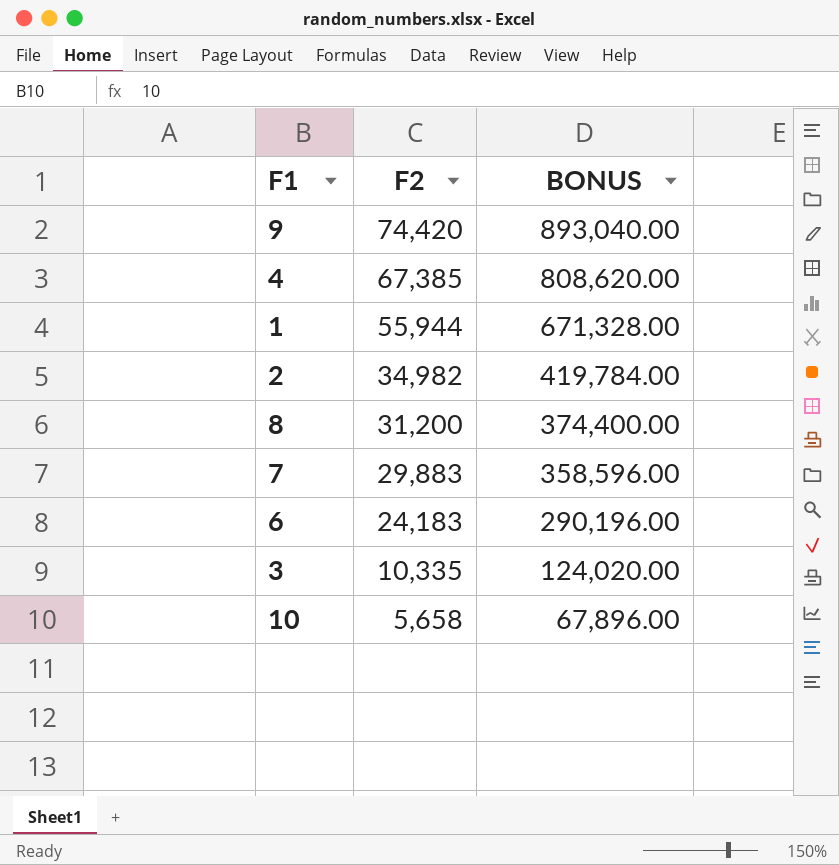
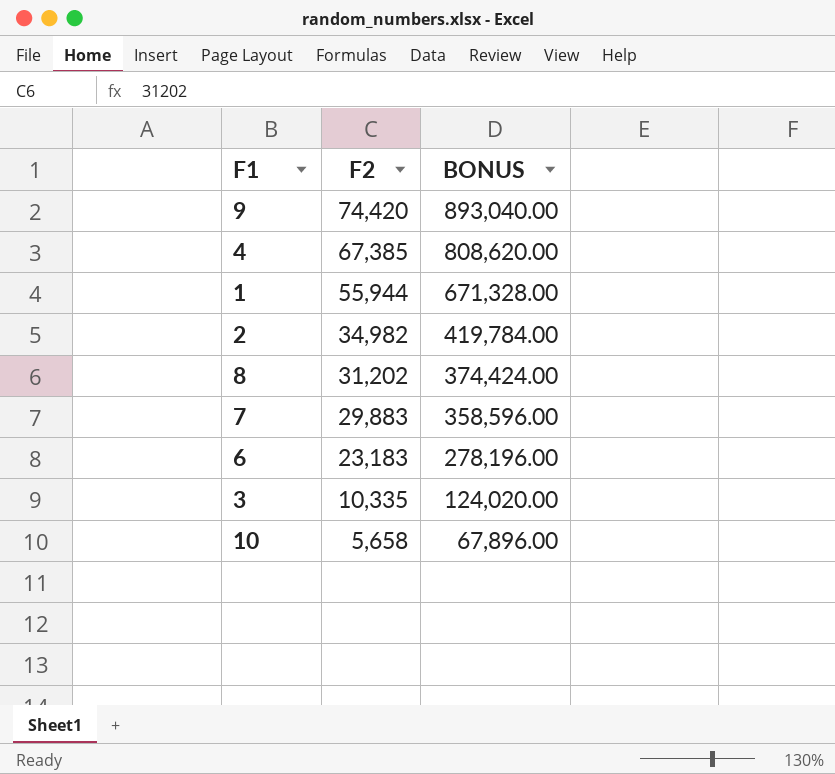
8 | F2: 31,200 -> 31,202
8 | BONUS: 374,400.00 -> 374,424.00
6 | F2: 24,183 -> 23,183
6 | BONUS: 290,196.00 -> 278,196.00

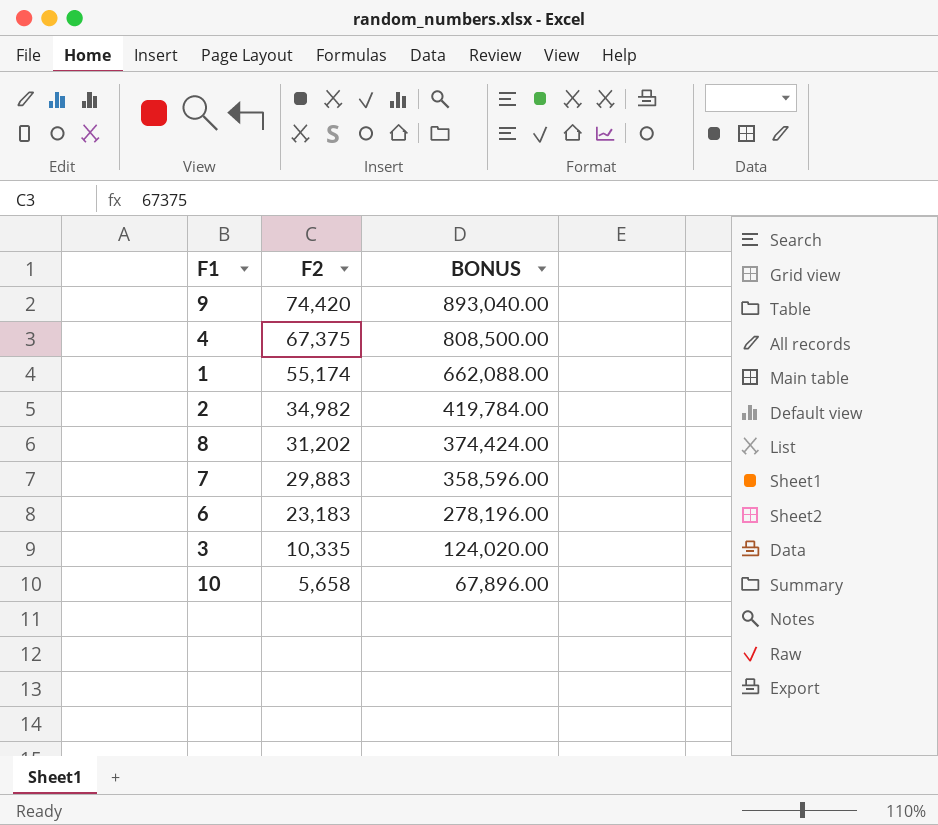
4 | F2: 67,385 -> 67,375
4 | BONUS: 808,620.00 -> 808,500.00
1 | F2: 55,944 -> 55,174
1 | BONUS: 671,328.00 -> 662,088.00

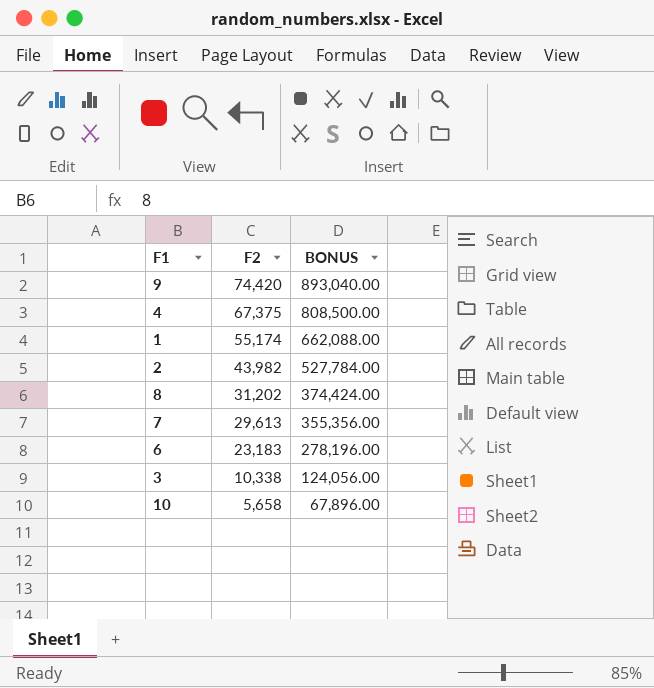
2 | F2: 34,982 -> 43,982
2 | BONUS: 419,784.00 -> 527,784.00
7 | F2: 29,883 -> 29,613
7 | BONUS: 358,596.00 -> 355,356.00
3 | F2: 10,335 -> 10,338
3 | BONUS: 124,020.00 -> 124,056.00

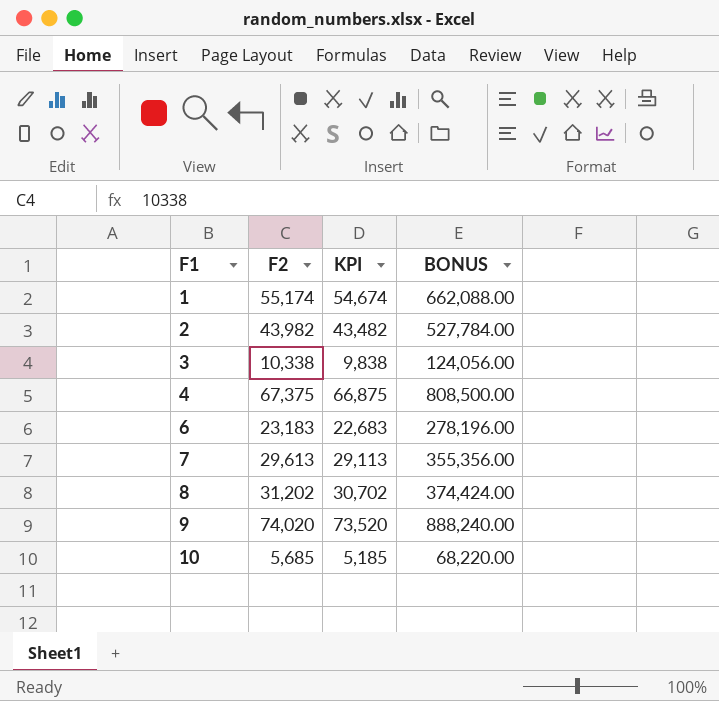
row order: F2 descending -> F1 ascending
column KPI | formula: none -> [F2] - 500
9 | F2: 74,420 -> 74,020
9 | BONUS: 893,040.00 -> 888,240.00
10 | F2: 5,658 -> 5,685
10 | BONUS: 67,896.00 -> 68,220.00

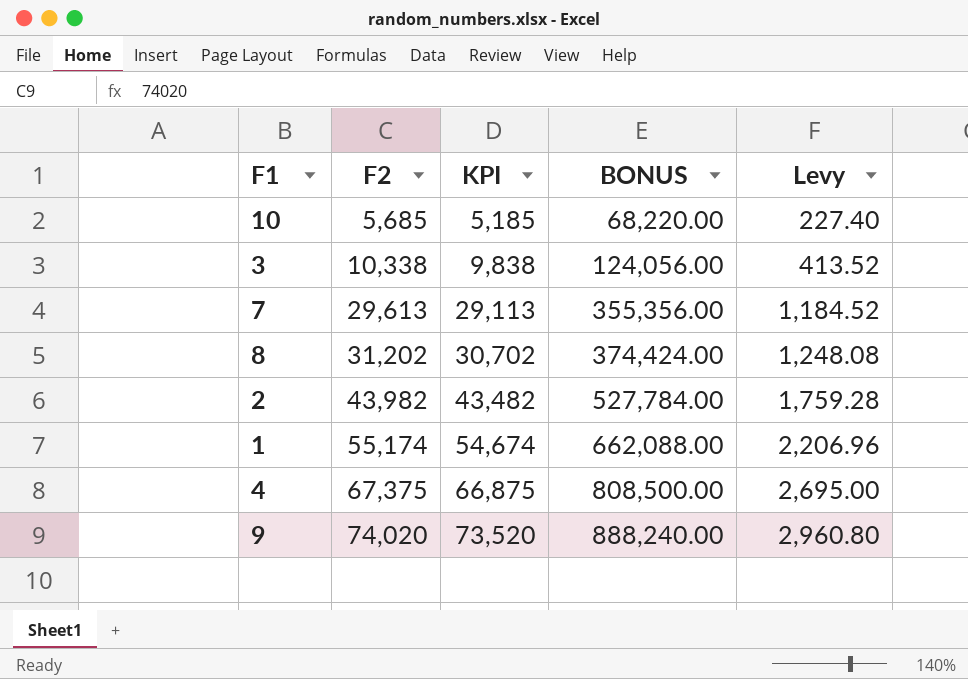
row order: F1 ascending -> F2 ascending
column Levy | formula: none -> [F2] * 0.04
row 6: 23,183 | 22,683 | 278,196.00 -> none

